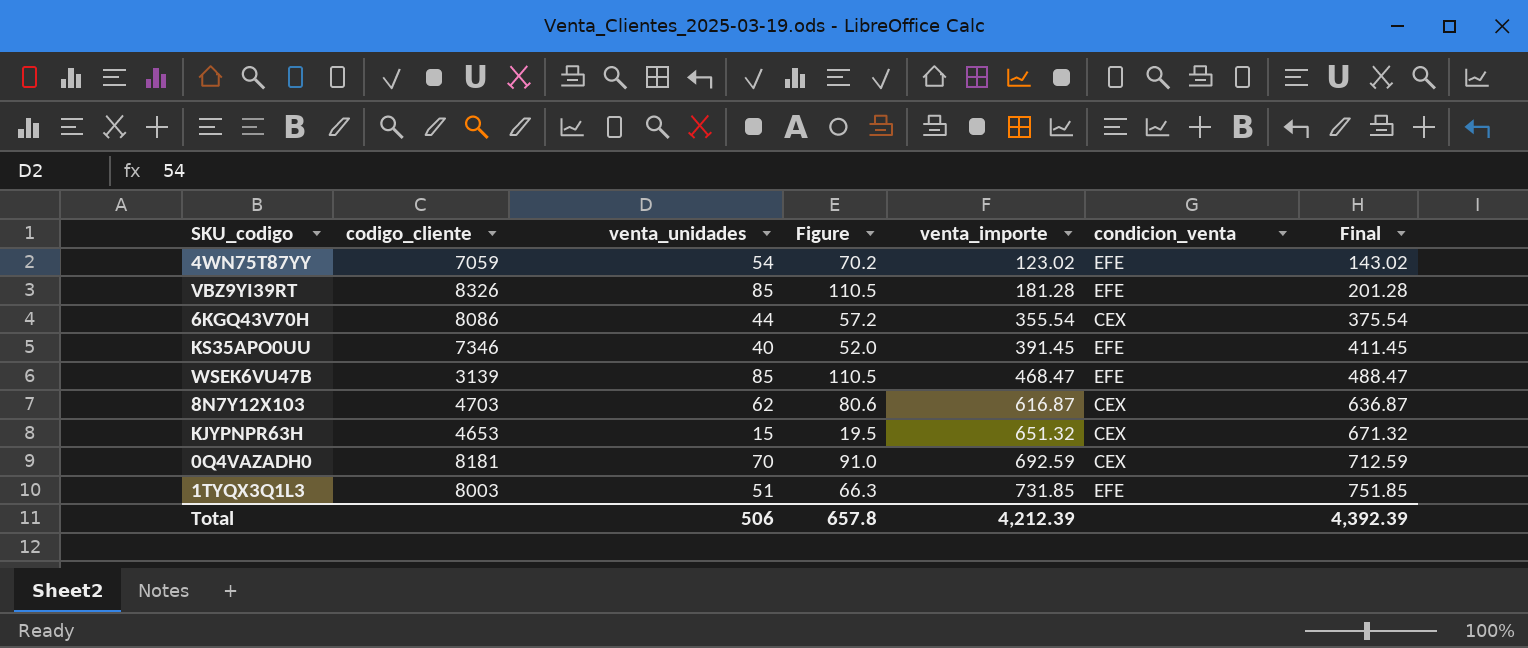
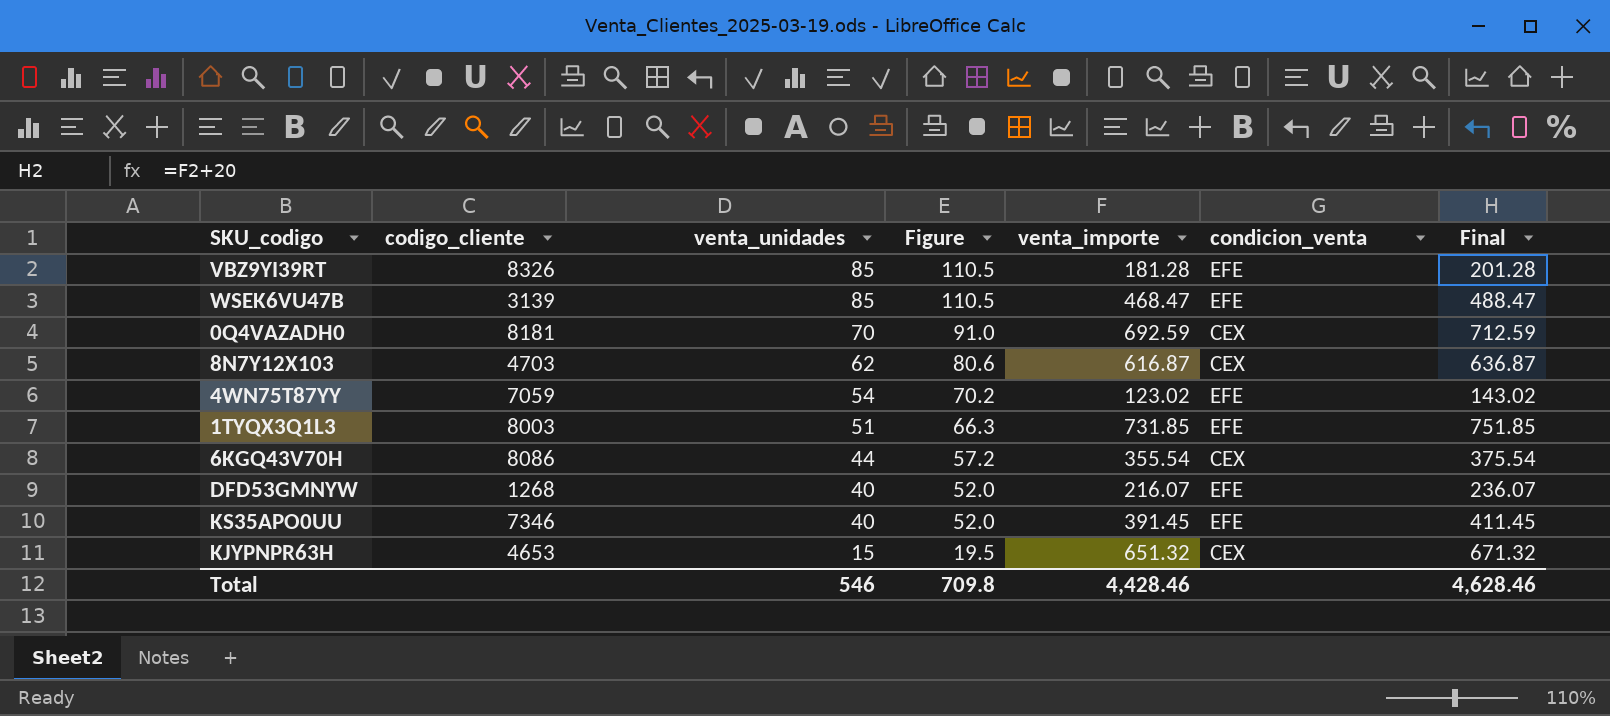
row order: venta_importe ascending -> venta_unidades descending
row DFD53GMNYW: none -> 1268 | 40 | 52.0 | 216.07 | EFE | 236.07
Total | venta_unidades: 506 -> 546
Total | Figure: 657.8 -> 709.8
Total | venta_importe: 4,212.39 -> 4,428.46
Total | Final: 4,392.39 -> 4,628.46

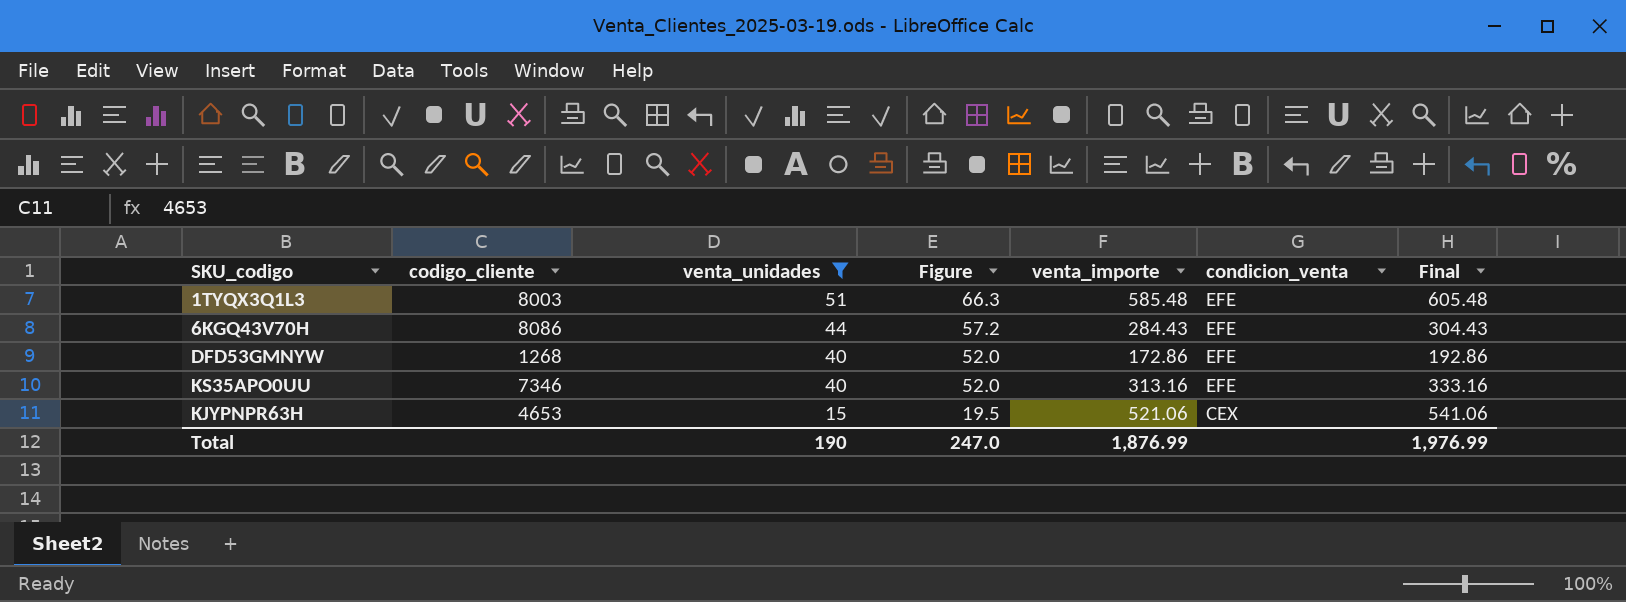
filter: none -> venta_unidades <= 51
1TYQX3Q1L3 | venta_importe: 731.85 -> 585.48
1TYQX3Q1L3 | Final: 751.85 -> 605.48
6KGQ43V70H | venta_importe: 355.54 -> 284.43
6KGQ43V70H | condicion_venta: CEX -> EFE
6KGQ43V70H | Final: 375.54 -> 304.43
DFD53GMNYW | venta_importe: 216.07 -> 172.86
DFD53GMNYW | Final: 236.07 -> 192.86
KS35APO0UU | venta_importe: 391.45 -> 313.16
KS35APO0UU | Final: 411.45 -> 333.16
KJYPNPR63H | venta_importe: 651.32 -> 521.06
KJYPNPR63H | Final: 671.32 -> 541.06
Total | venta_unidades: 546 -> 190
Total | Figure: 709.8 -> 247.0
Total | venta_importe: 4,428.46 -> 1,876.99
Total | Final: 4,628.46 -> 1,976.99

